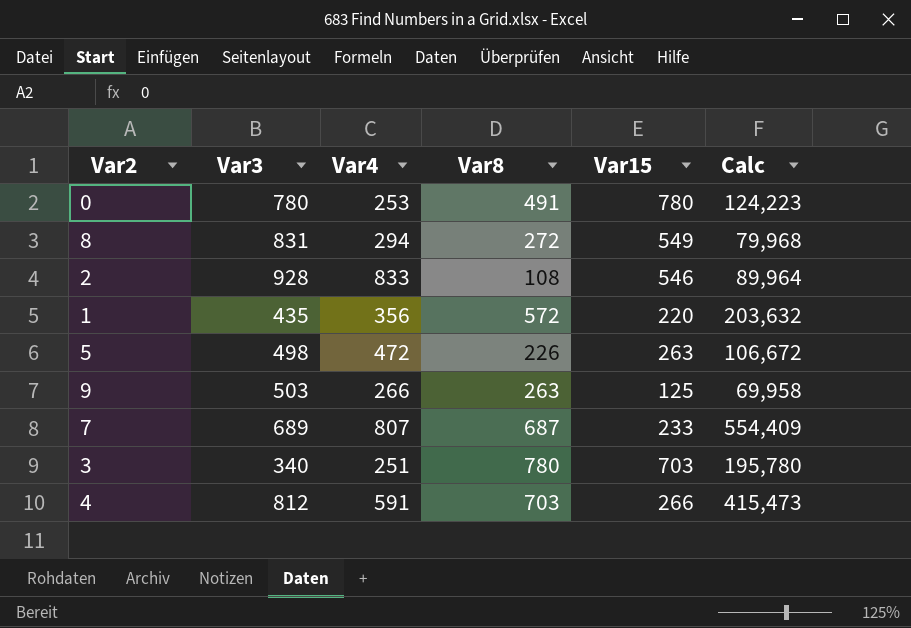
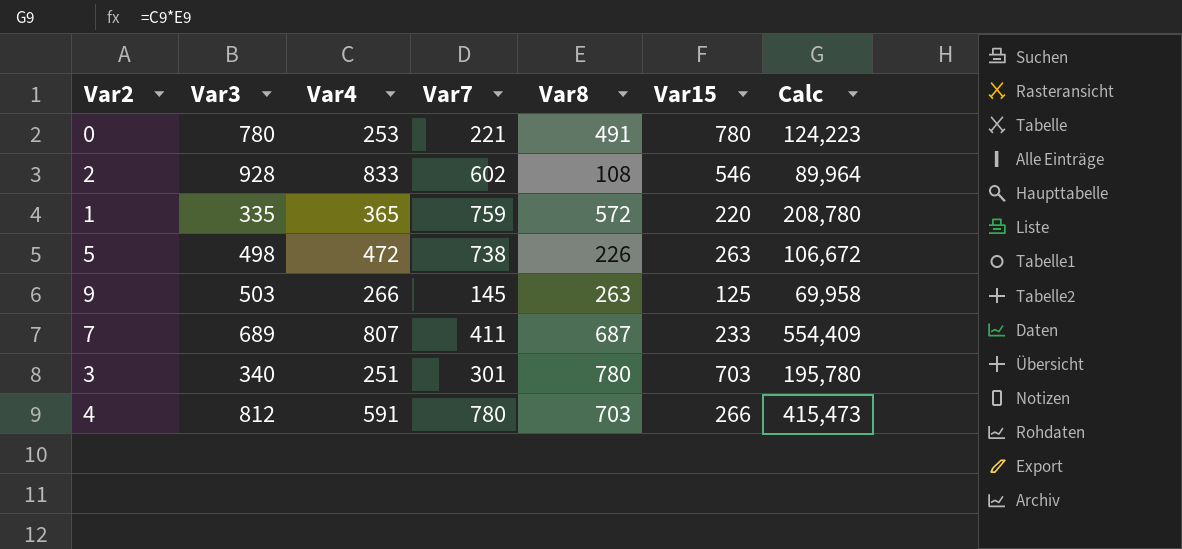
column Var7 | position: none -> 4
row 8: 831 | 294 | 272 | 549 | 79,968 -> none
1 | Var3: 435 -> 335
1 | Var4: 356 -> 365
1 | Calc: 203,632 -> 208,780

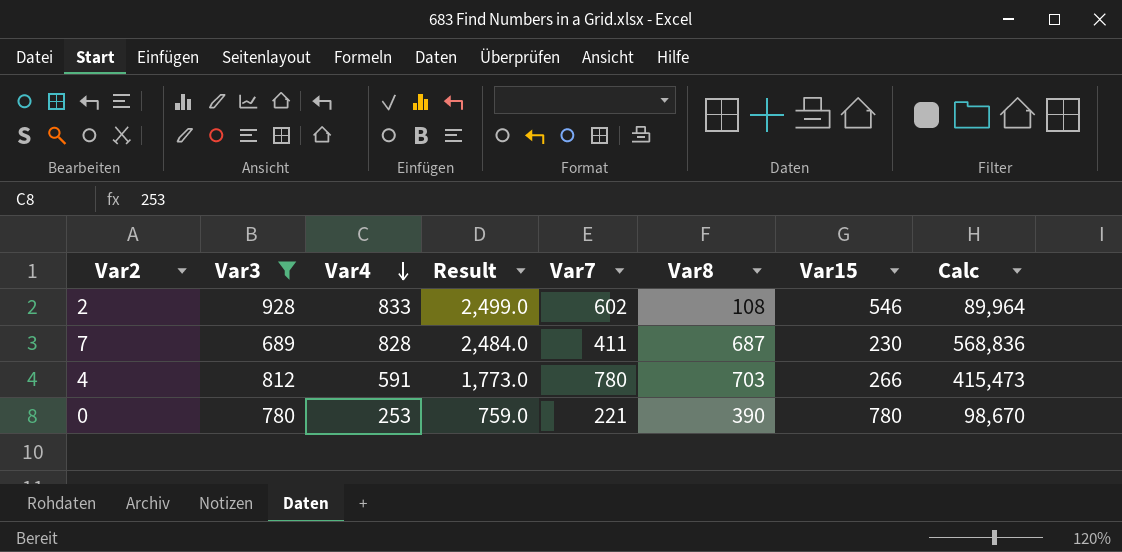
filter: none -> Var3 >= 689
row order: none -> Var4 descending
column Result | formula: none -> [Var4] * 3
7 | Var4: 807 -> 828
7 | Var15: 233 -> 230
7 | Calc: 554,409 -> 568,836
0 | Var8: 491 -> 390
0 | Calc: 124,223 -> 98,670

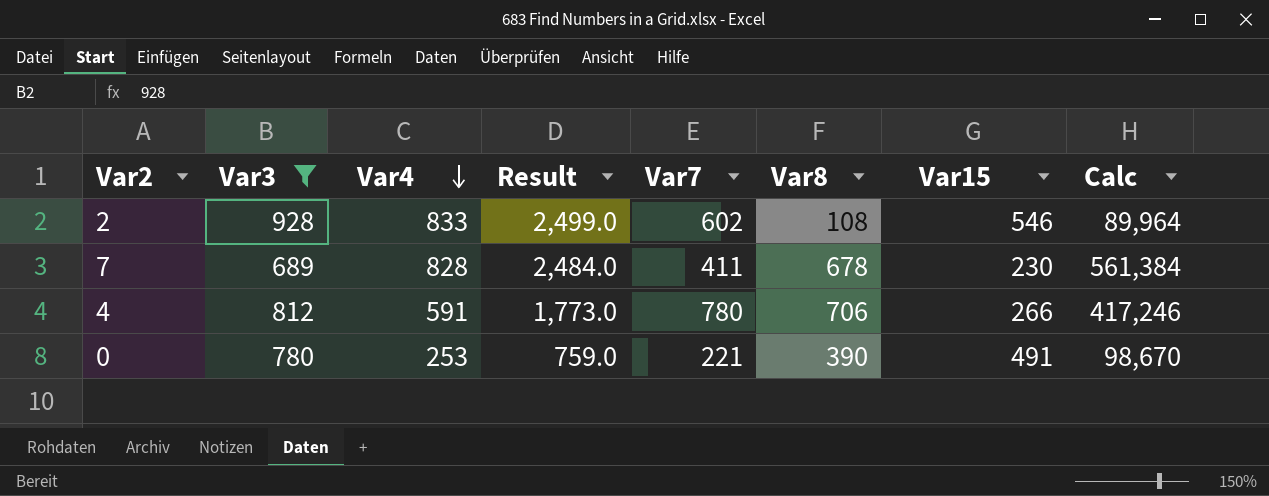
7 | Var8: 687 -> 678
7 | Calc: 568,836 -> 561,384
4 | Var8: 703 -> 706
4 | Calc: 415,473 -> 417,246
0 | Var15: 780 -> 491

